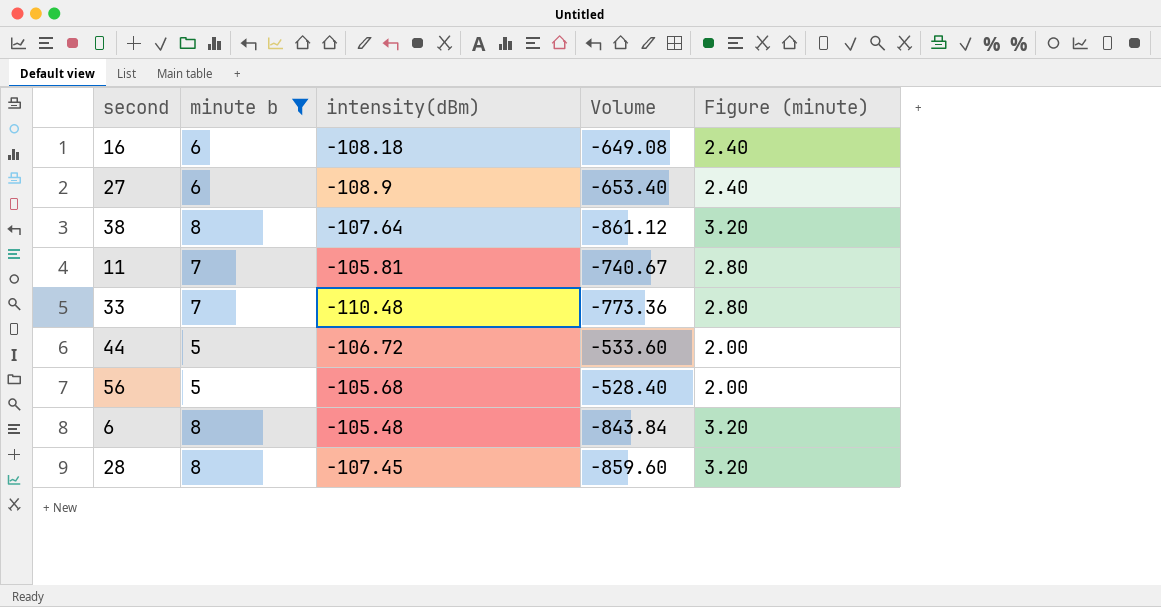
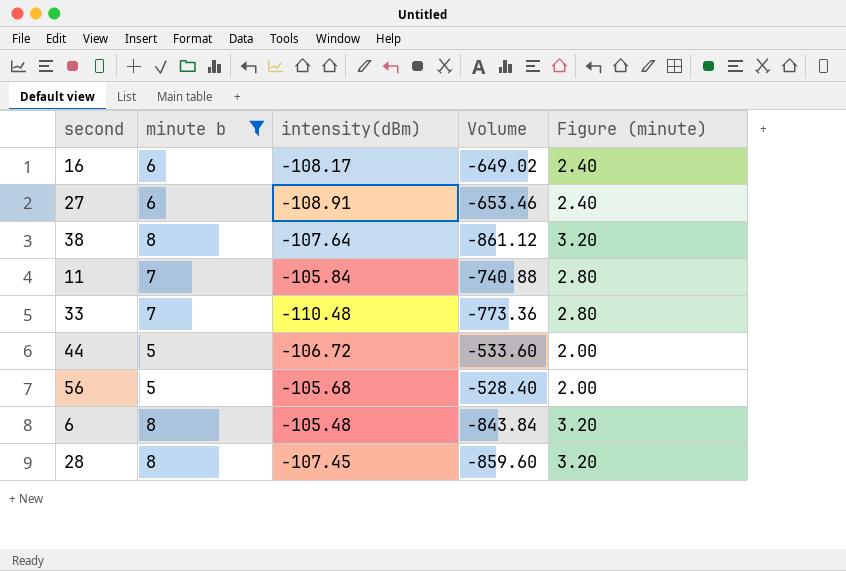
16 | intensity(dBm): -108.18 -> -108.17
16 | Volume: -649.08 -> -649.02
27 | intensity(dBm): -108.9 -> -108.91
27 | Volume: -653.40 -> -653.46
11 | intensity(dBm): -105.81 -> -105.84
11 | Volume: -740.67 -> -740.88

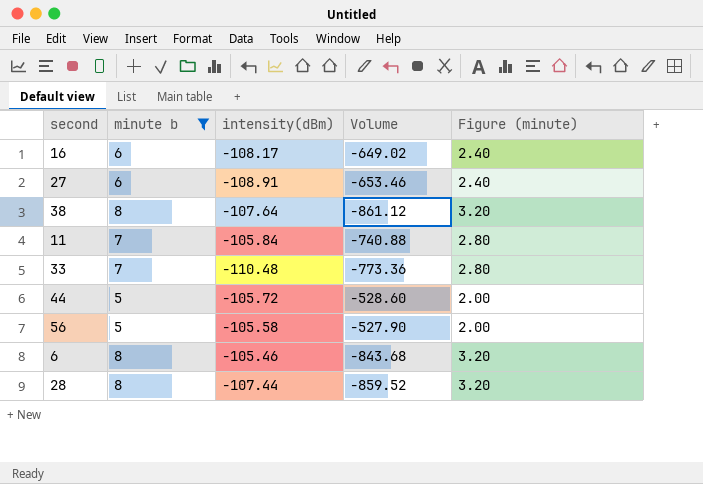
44 | intensity(dBm): -106.72 -> -105.72
44 | Volume: -533.60 -> -528.60
56 | intensity(dBm): -105.68 -> -105.58
56 | Volume: -528.40 -> -527.90
6 | intensity(dBm): -105.48 -> -105.46
6 | Volume: -843.84 -> -843.68
28 | intensity(dBm): -107.45 -> -107.44
28 | Volume: -859.60 -> -859.52

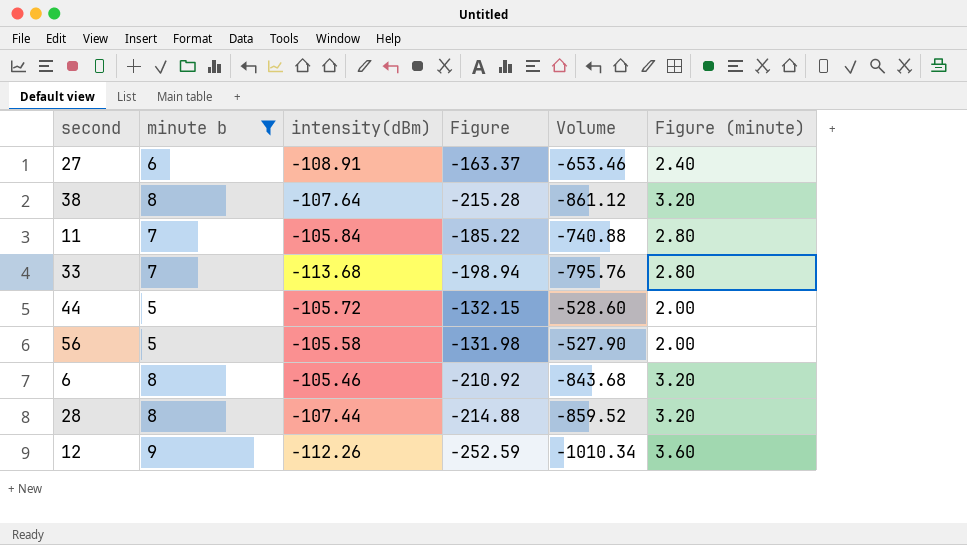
column Figure | formula: none -> [Volume] * 0.25
row 16: 6 | -108.17 | -649.02 | 2.40 -> none
33 | intensity(dBm): -110.48 -> -113.68
33 | Volume: -773.36 -> -795.76
row 12: none -> 9 | -112.26 | -252.59 | -1010.34 | 3.60

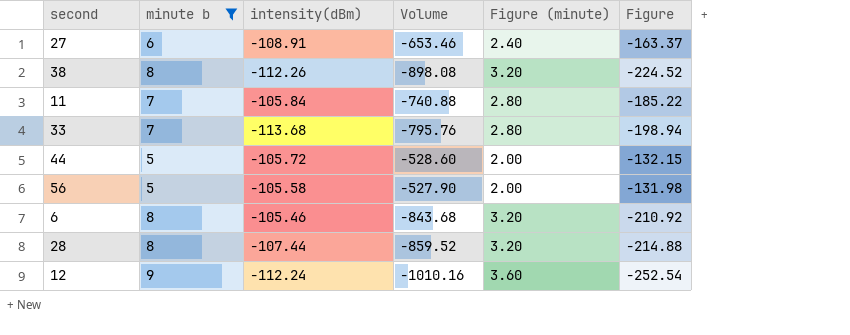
column Figure | position: 4 -> 6
38 | intensity(dBm): -107.64 -> -112.26
38 | Volume: -861.12 -> -898.08
38 | Figure: -215.28 -> -224.52
12 | intensity(dBm): -112.26 -> -112.24
12 | Volume: -1010.34 -> -1010.16
12 | Figure: -252.59 -> -252.54

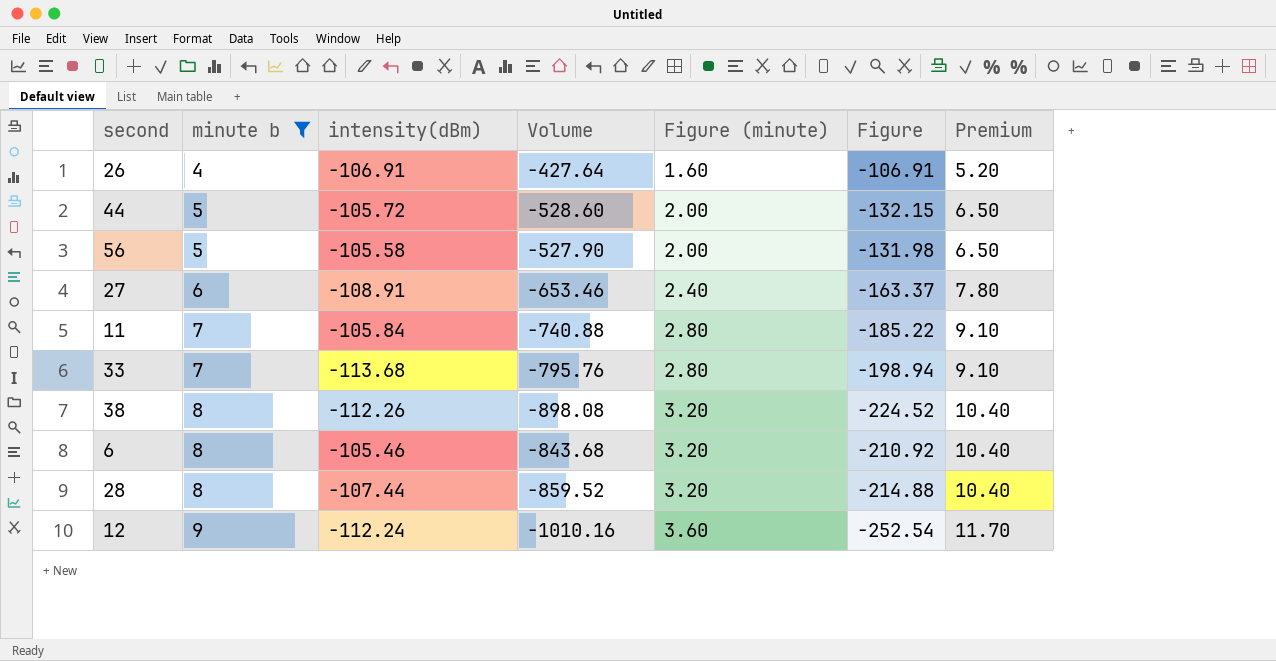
row order: none -> minute b ascending
column Premium | formula: none -> [minute b] * 1.3
row 26: none -> 4 | -106.91 | -427.64 | 1.60 | -106.91 | 5.20

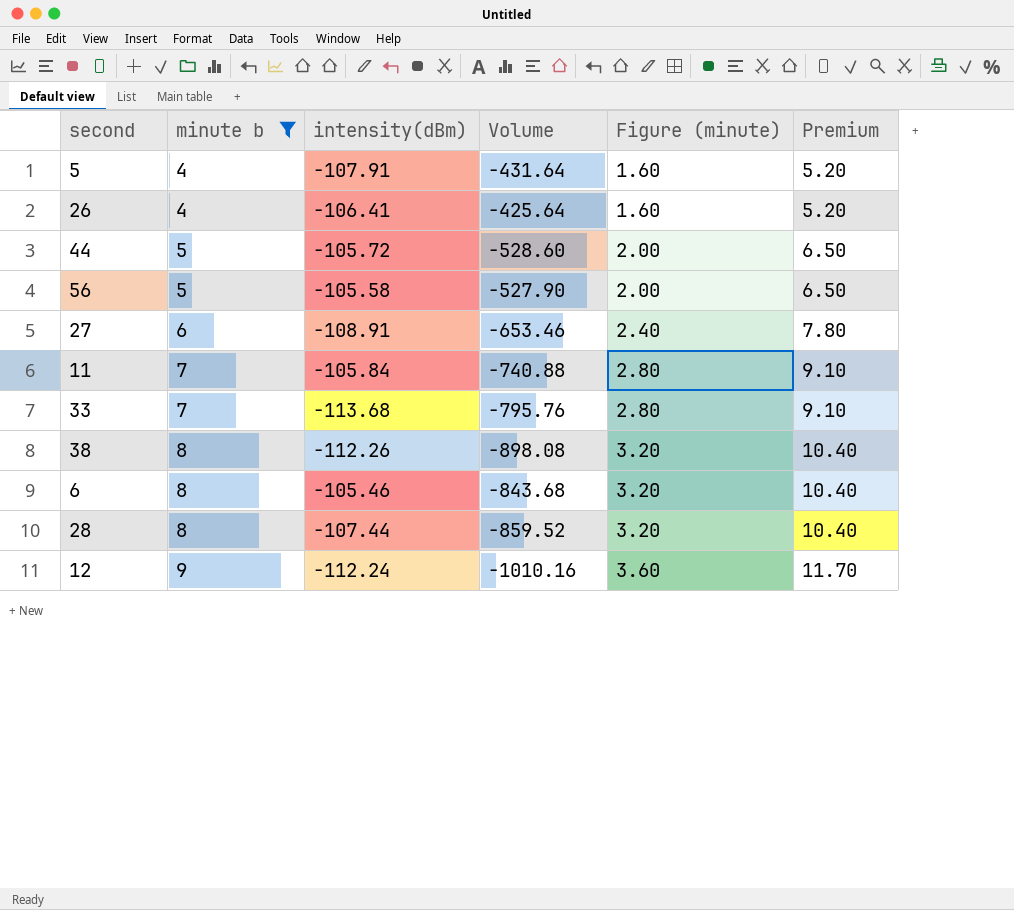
column Figure | formula: [Volume] * 0.25 -> none
row 5: none -> 4 | -107.91 | -431.64 | 1.60 | 5.20
26 | intensity(dBm): -106.91 -> -106.41
26 | Volume: -427.64 -> -425.64

